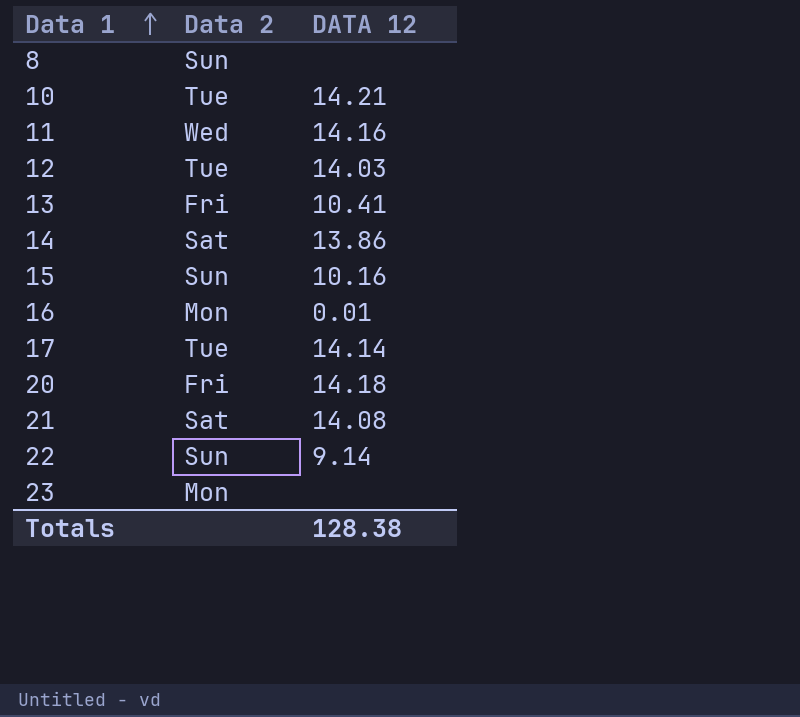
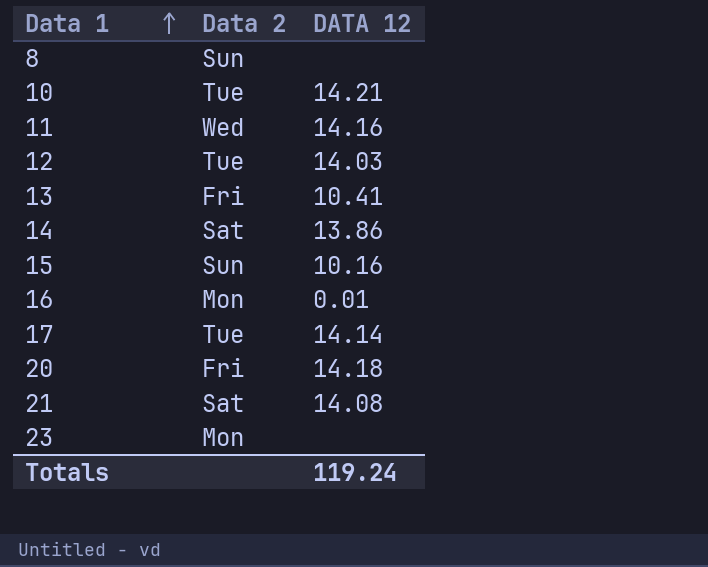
row 22: Sun | 9.14 -> none
Totals | DATA 12: 128.38 -> 119.24

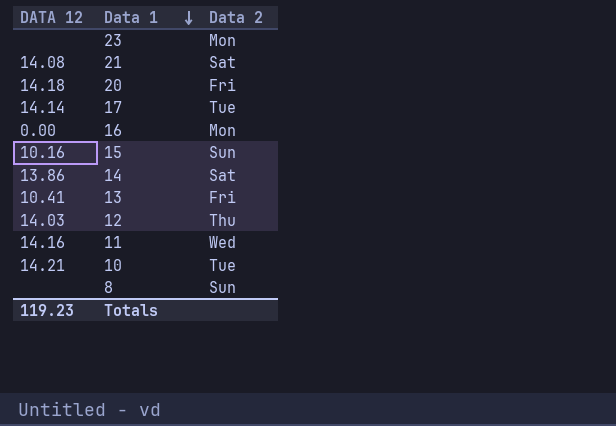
row order: Data 1 ascending -> Data 1 descending
column DATA 12 | position: 3 -> 1
16 | DATA 12: 0.01 -> 0.00
12 | Data 2: Tue -> Thu
Totals | DATA 12: 119.24 -> 119.23

